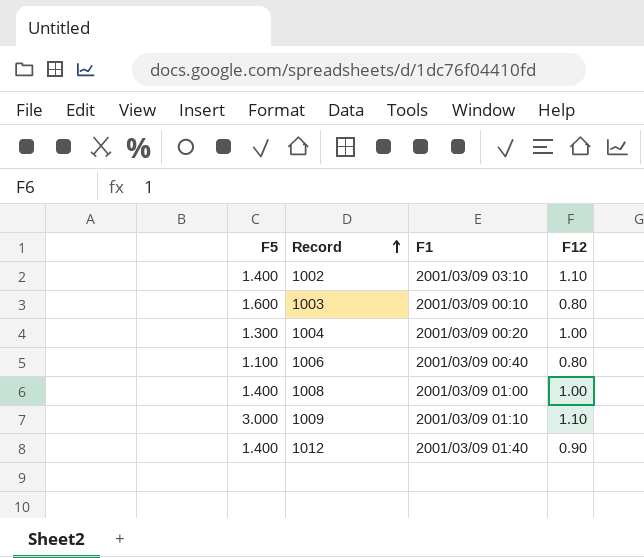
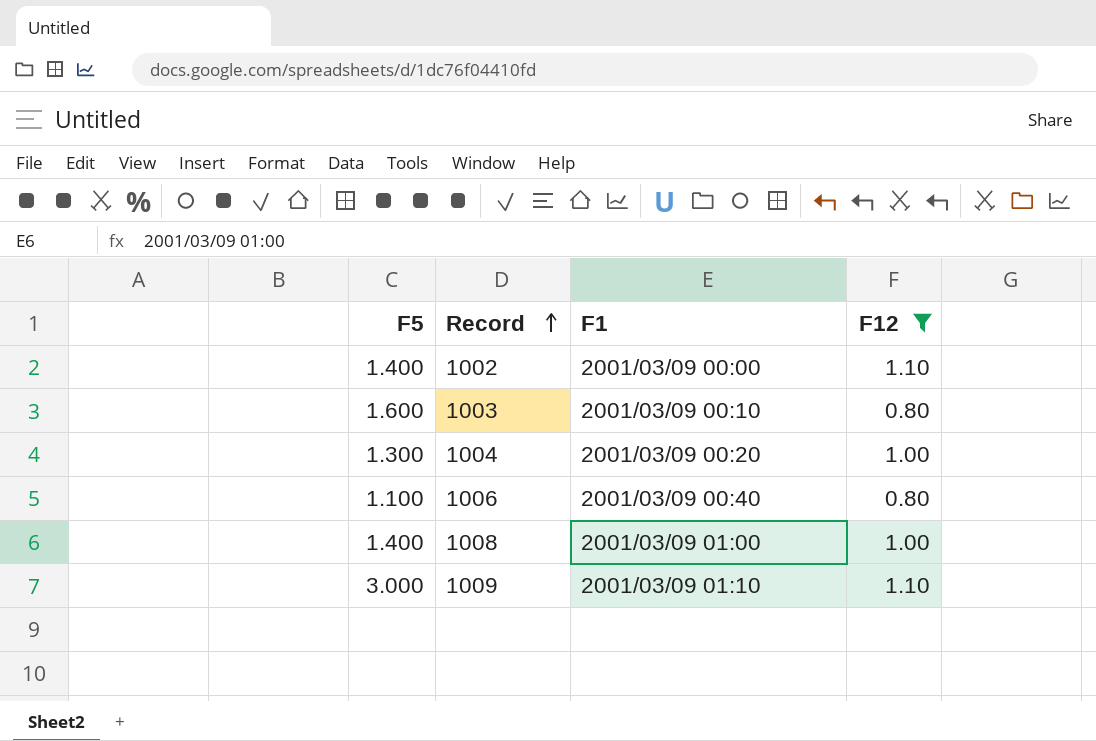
filter: none -> F12 != 0.90
1002 | F1: 2001/03/09 03:10 -> 2001/03/09 00:00

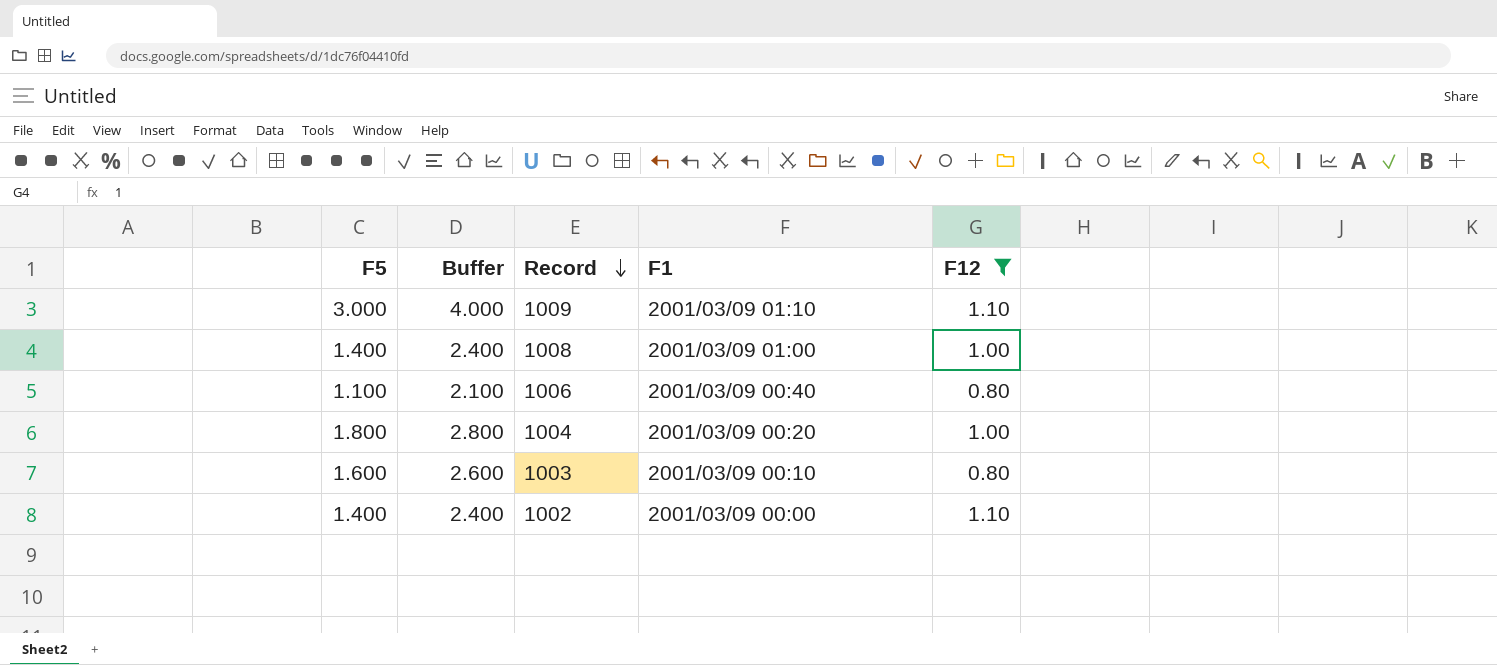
row order: Record ascending -> Record descending
column Buffer | formula: none -> [F5] + 1
1004 | F5: 1.300 -> 1.800

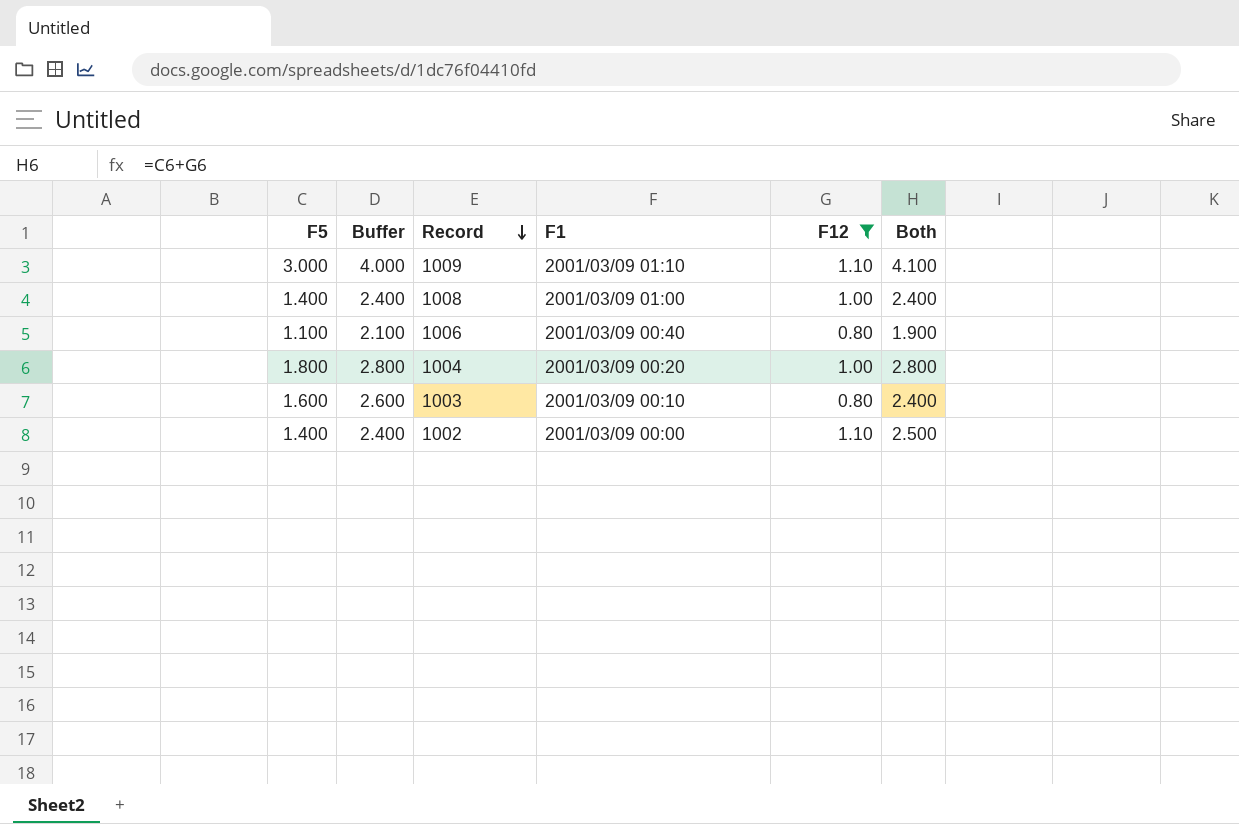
column Both | formula: none -> [F5] + [F12]

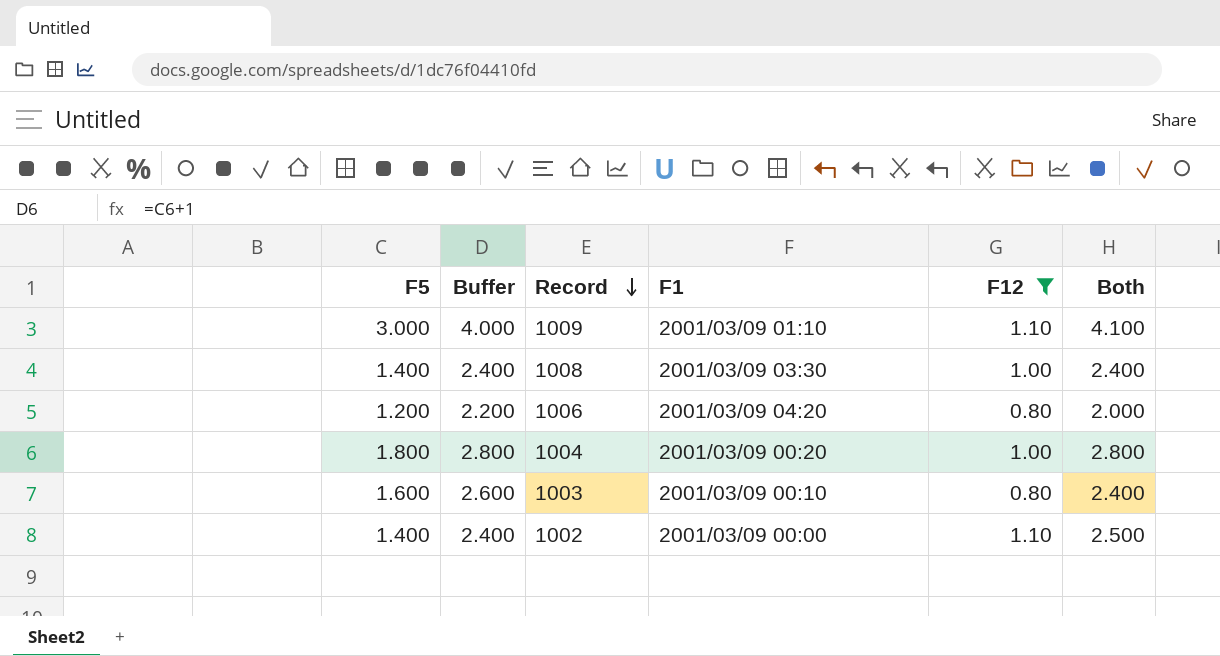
1008 | F1: 2001/03/09 01:00 -> 2001/03/09 03:30
1006 | F5: 1.100 -> 1.200
1006 | Buffer: 2.100 -> 2.200
1006 | F1: 2001/03/09 00:40 -> 2001/03/09 04:20
1006 | Both: 1.900 -> 2.000

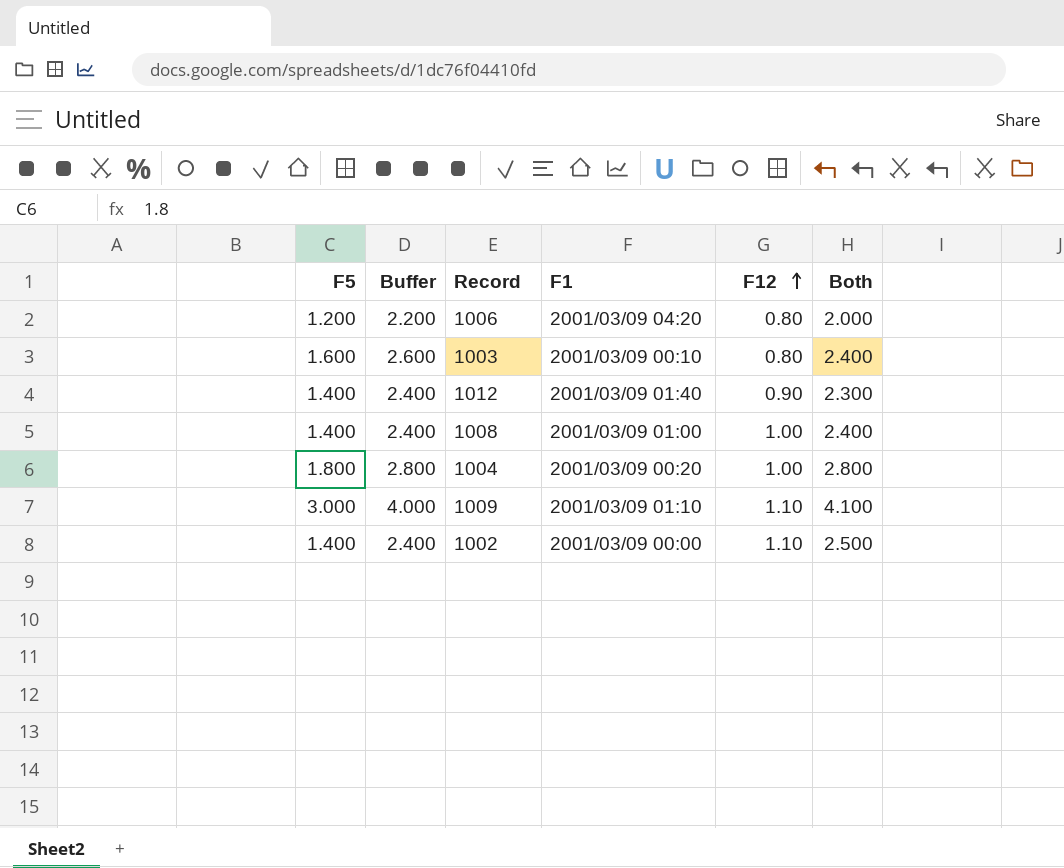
filter: F12 != 0.90 -> none
row order: Record descending -> F12 ascending
1008 | F1: 2001/03/09 03:30 -> 2001/03/09 01:00

